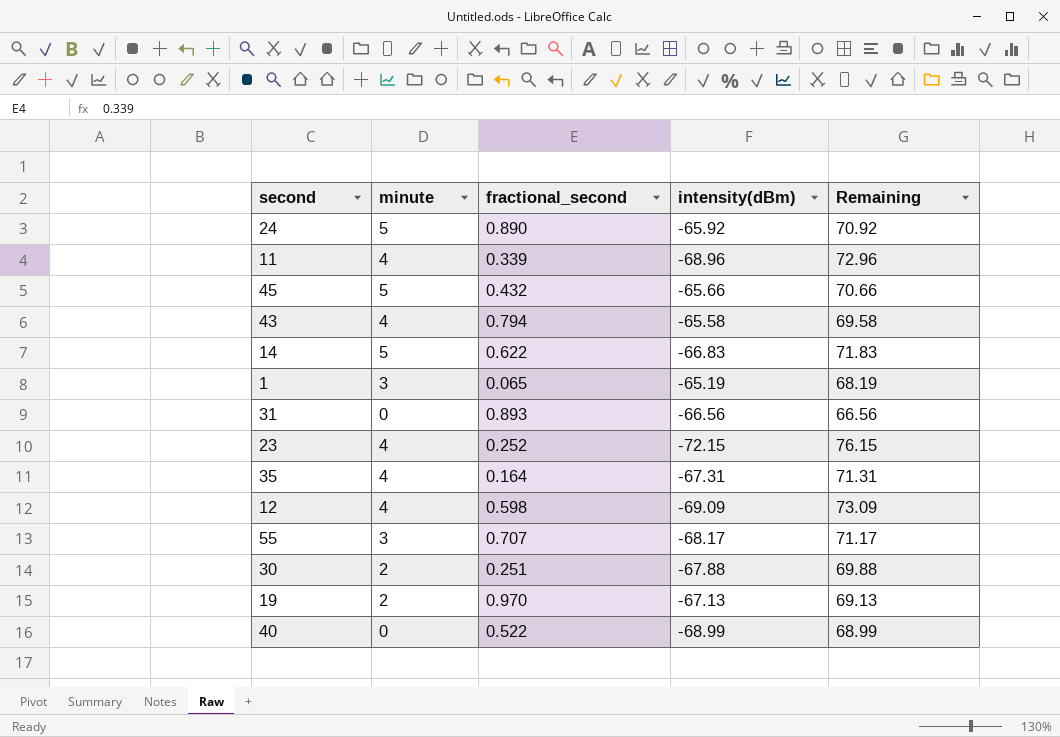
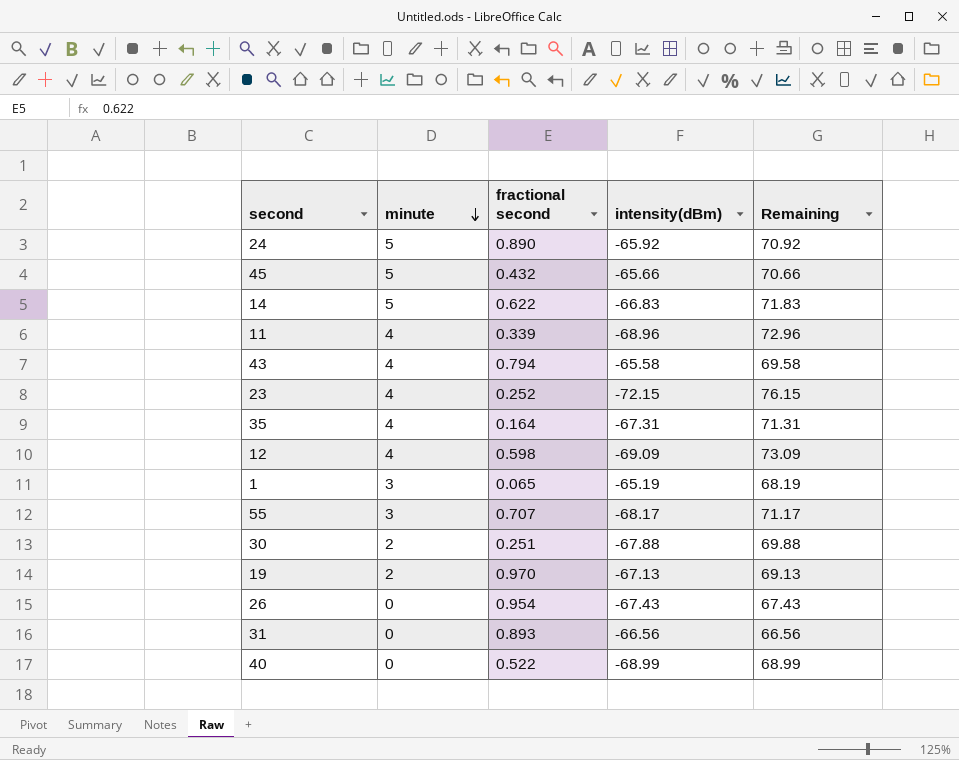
row order: none -> minute descending
column name: fractional_second -> fractional second
row 26: none -> 0 | 0.954 | -67.43 | 67.43

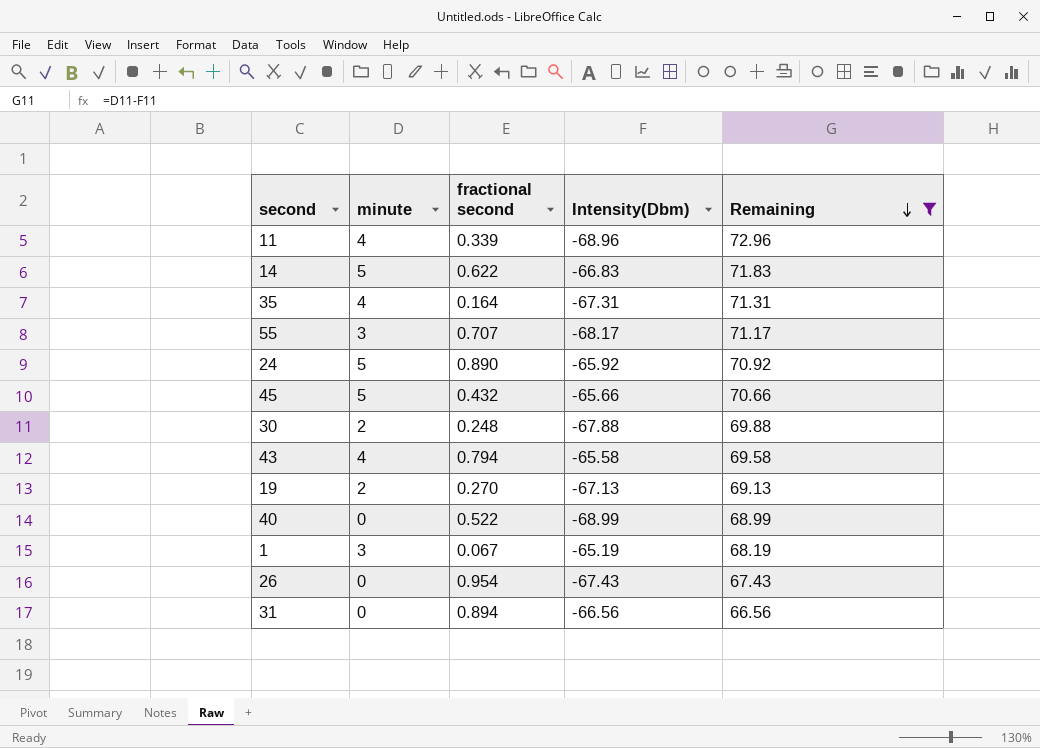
filter: none -> Remaining <= 72.96
row order: minute descending -> Remaining descending
column name: intensity(dBm) -> Intensity(Dbm)
30 | fractional second: 0.251 -> 0.248
19 | fractional second: 0.970 -> 0.270
1 | fractional second: 0.065 -> 0.067
31 | fractional second: 0.893 -> 0.894

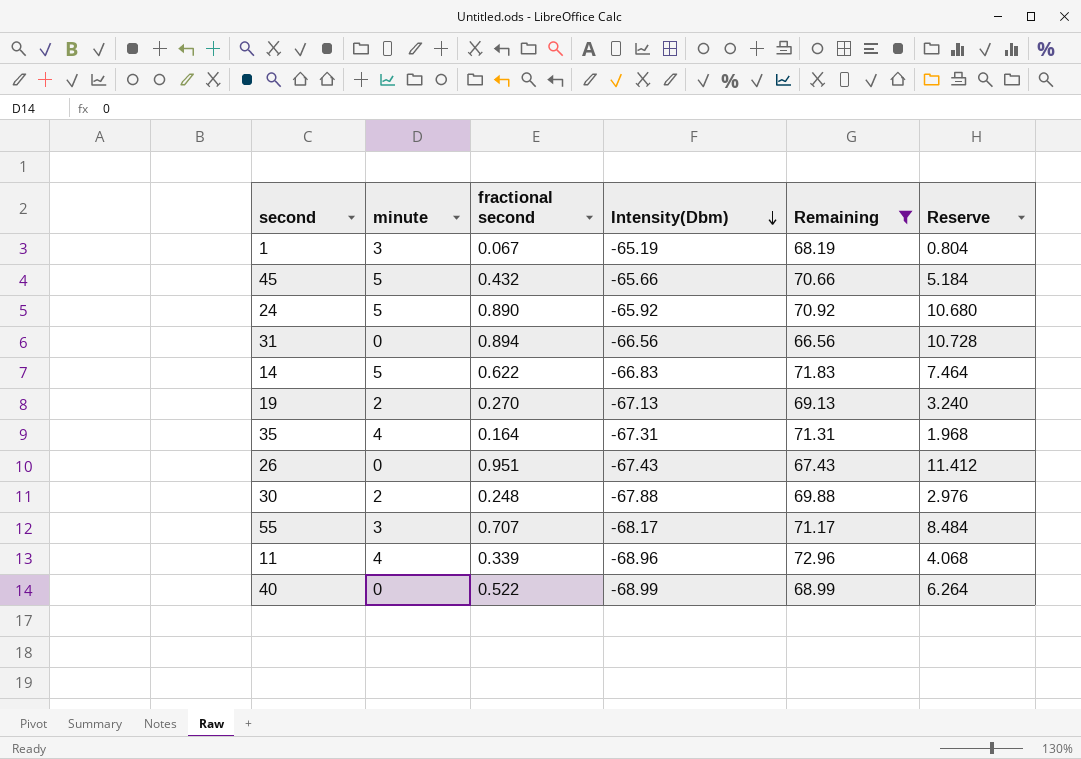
row order: Remaining descending -> Intensity(Dbm) descending
column Reserve | formula: none -> [fractional second] * 12
row 43: 4 | 0.794 | -65.58 | 69.58 -> none
26 | fractional second: 0.954 -> 0.951

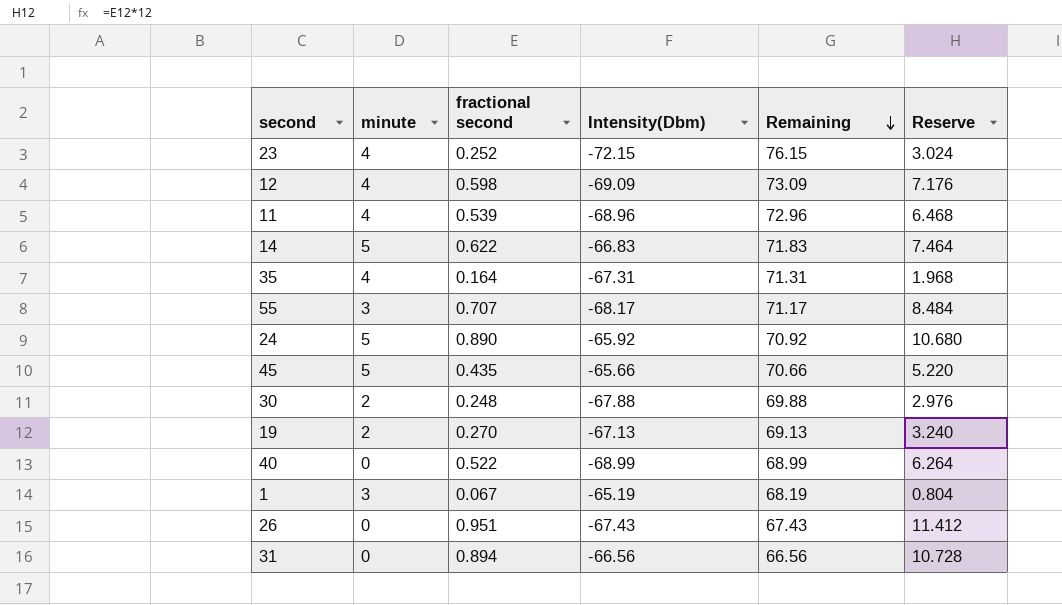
filter: Remaining <= 72.96 -> none
row order: Intensity(Dbm) descending -> Remaining descending
11 | fractional second: 0.339 -> 0.539
11 | Reserve: 4.068 -> 6.468
45 | fractional second: 0.432 -> 0.435
45 | Reserve: 5.184 -> 5.220

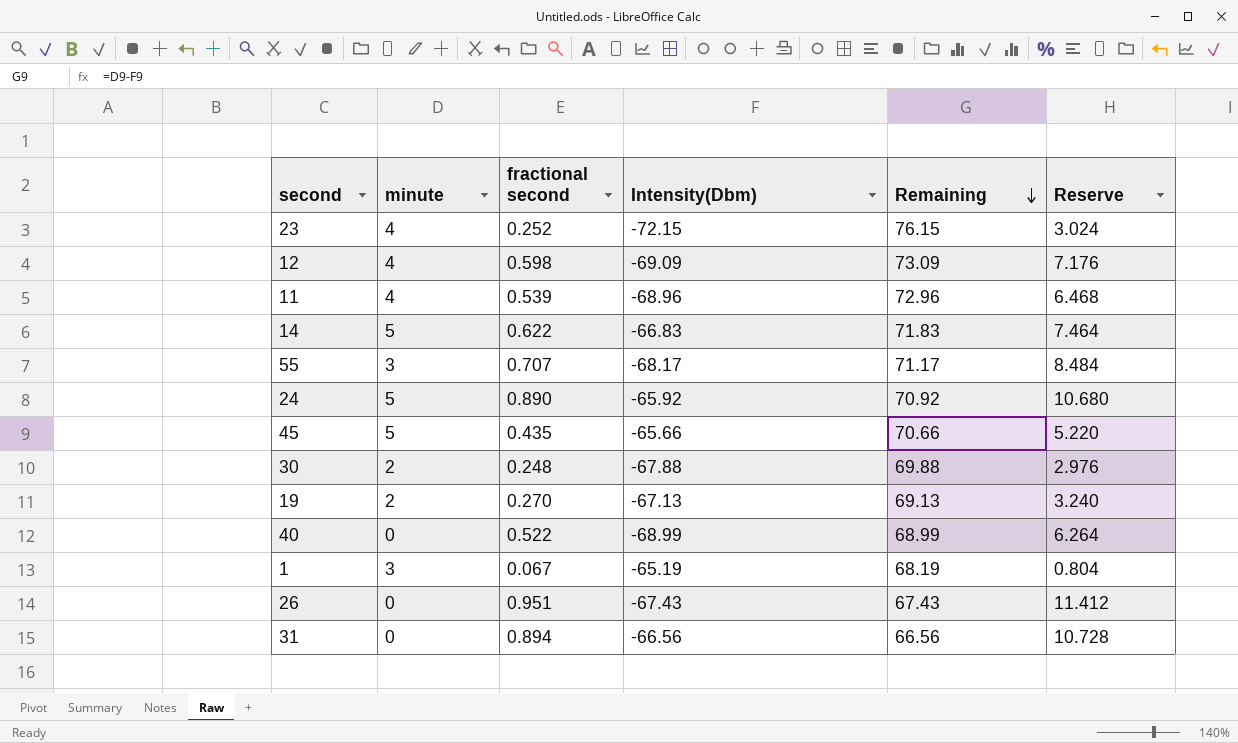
row 35: 4 | 0.164 | -67.31 | 71.31 | 1.968 -> none

